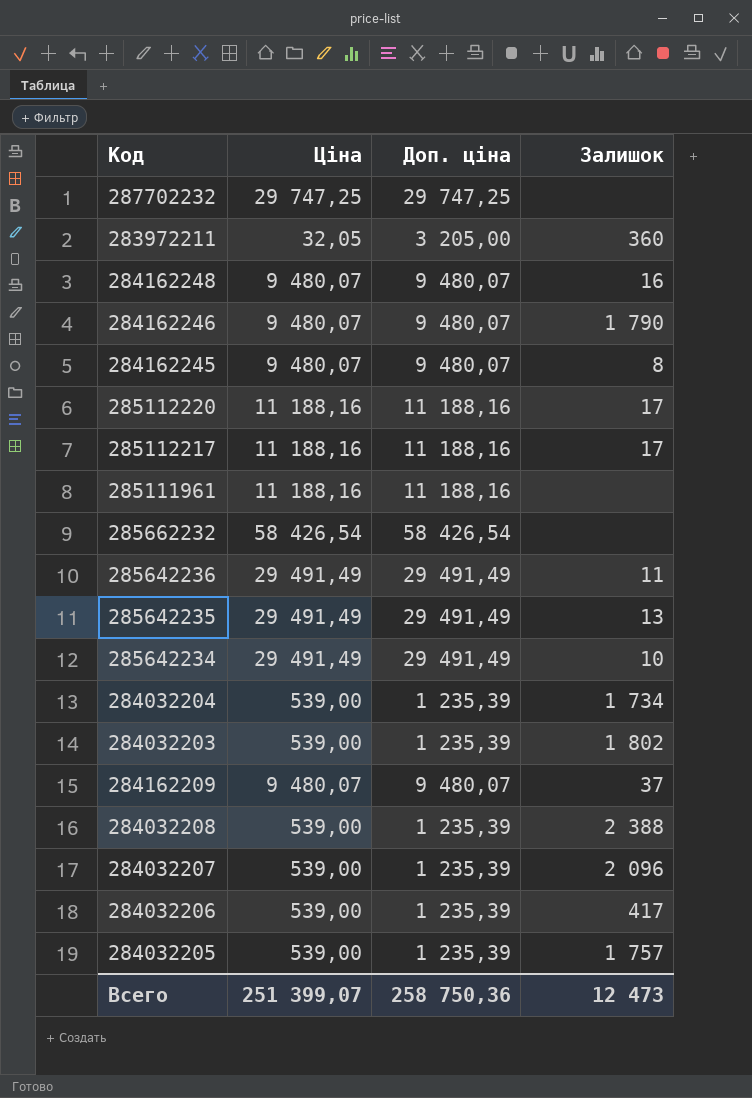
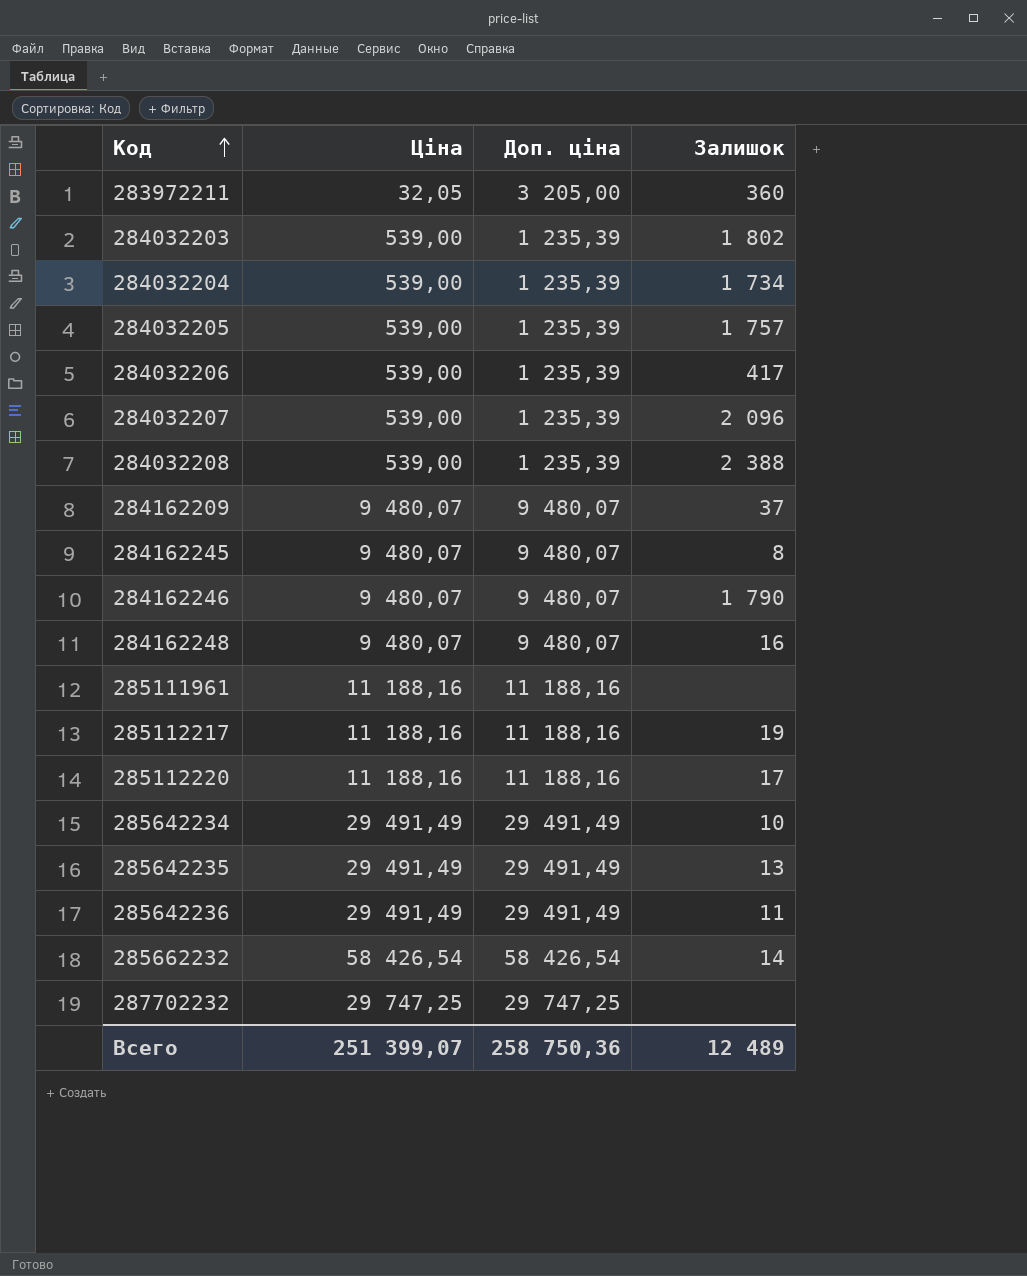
row order: none -> Код ascending
285112217 | Залишок: 17 -> 19
285662232 | Залишок: none -> 14
Всего | Залишок: 12 473 -> 12 489

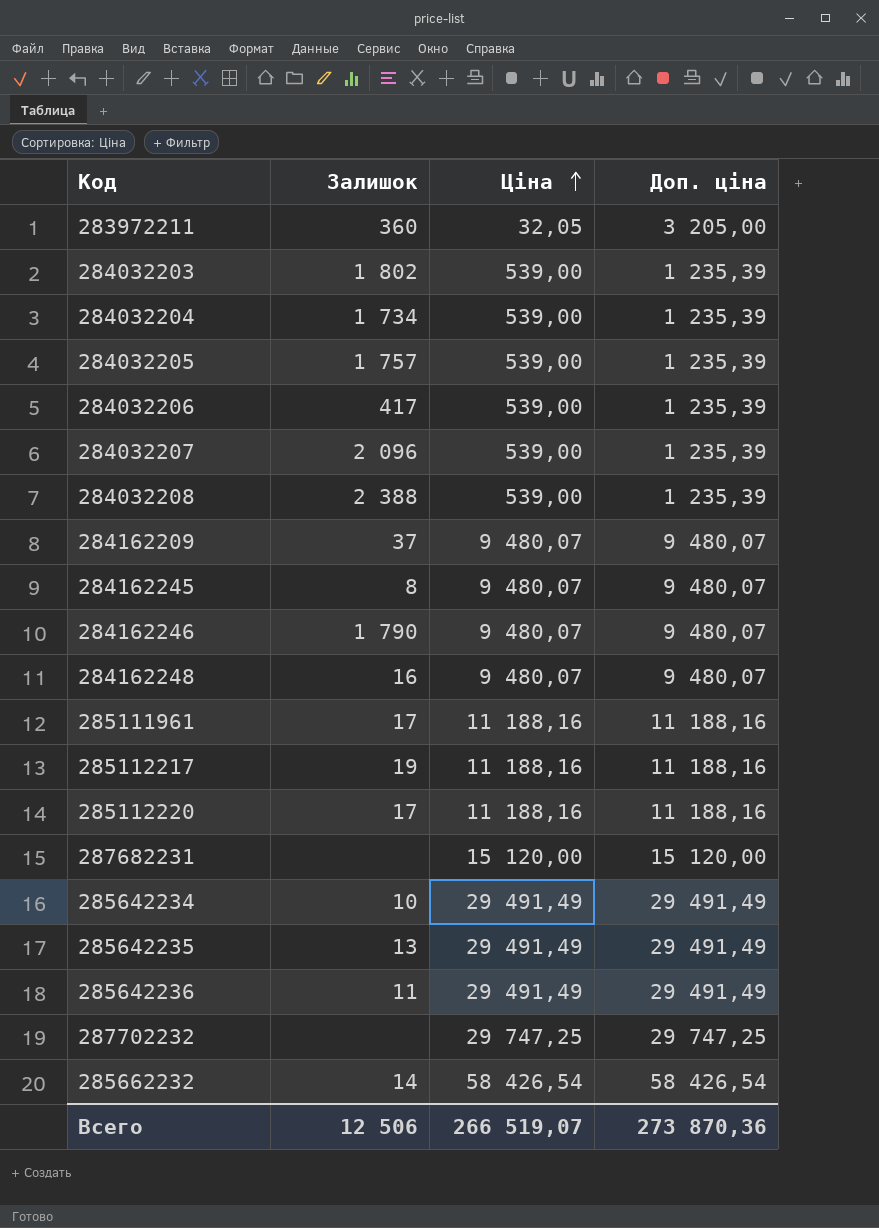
row order: Код ascending -> Ціна ascending
column Залишок | position: 4 -> 2
285111961 | Залишок: none -> 17
row 287682231: none -> none | 15 120,00 | 15 120,00
Всего | Залишок: 12 489 -> 12 506
Всего | Ціна: 251 399,07 -> 266 519,07
Всего | Доп. ціна: 258 750,36 -> 273 870,36

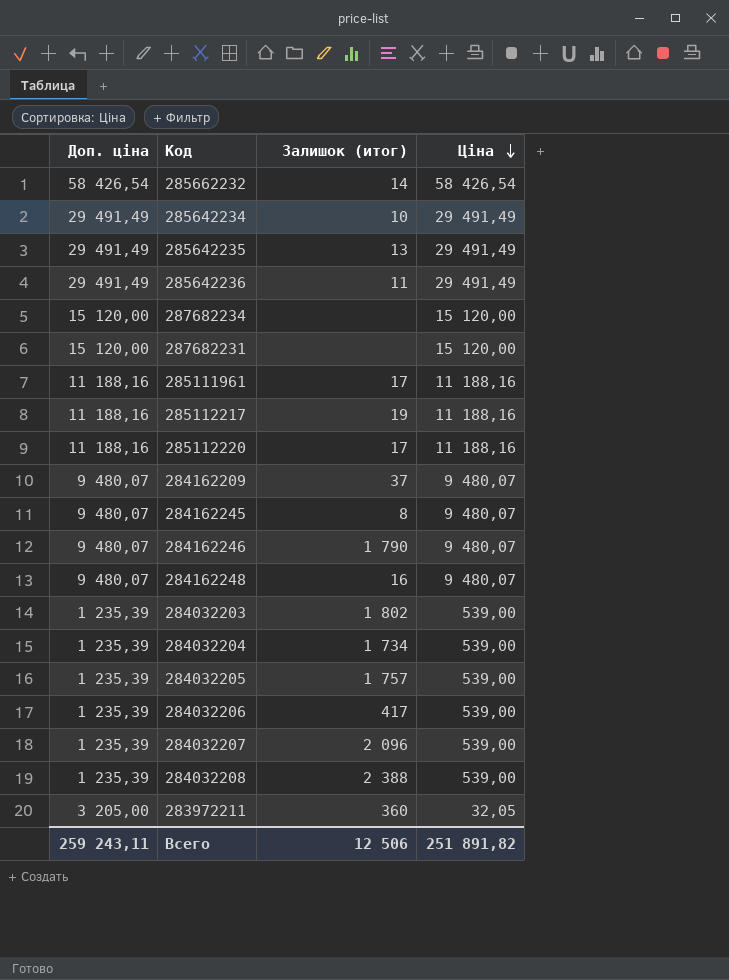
row order: Ціна ascending -> Ціна descending
column Доп. ціна | position: 4 -> 1
column name: Залишок -> Залишок (итог)
row 287702232: none | 29 747,25 | 29 747,25 -> none
row 287682234: none -> 15 120,00 | none | 15 120,00
Всего | Доп. ціна: 273 870,36 -> 259 243,11
Всего | Ціна: 266 519,07 -> 251 891,82

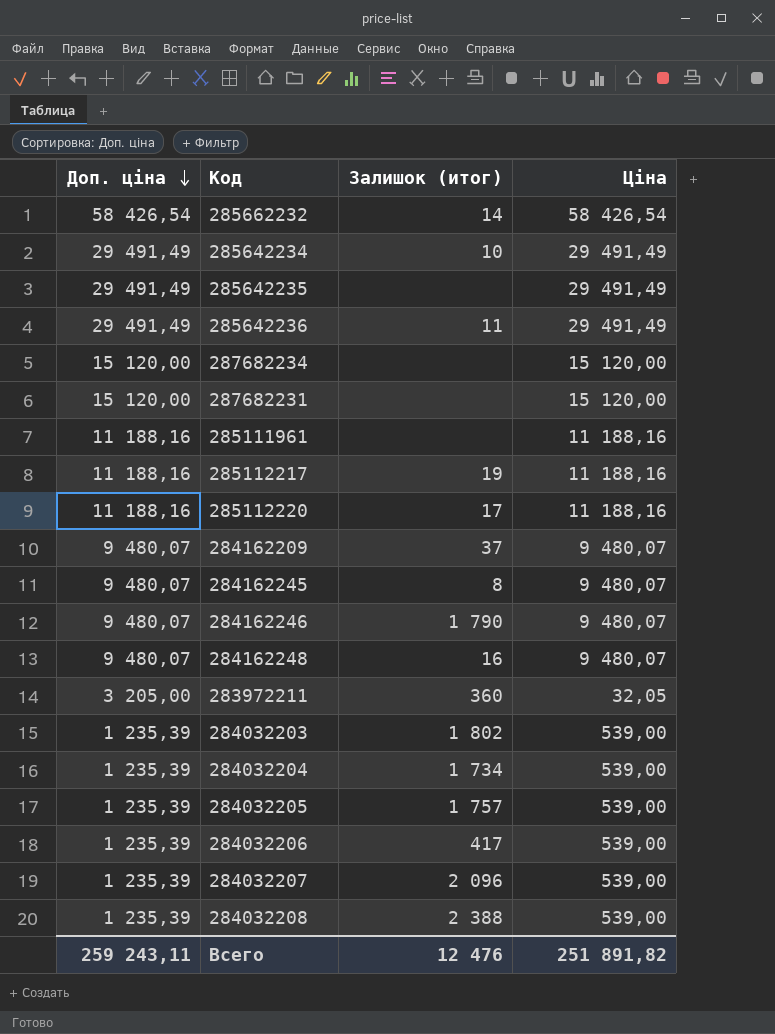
row order: Ціна descending -> Доп. ціна descending
285642235 | Залишок (итог): 13 -> none
285111961 | Залишок (итог): 17 -> none
Всего | Залишок (итог): 12 506 -> 12 476

